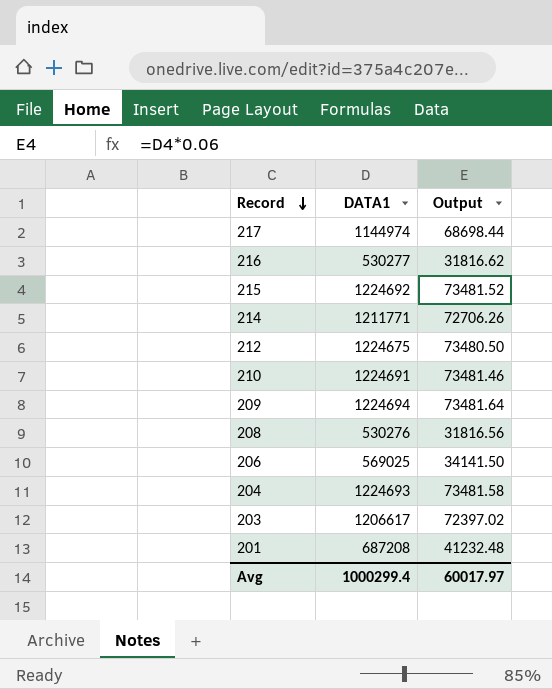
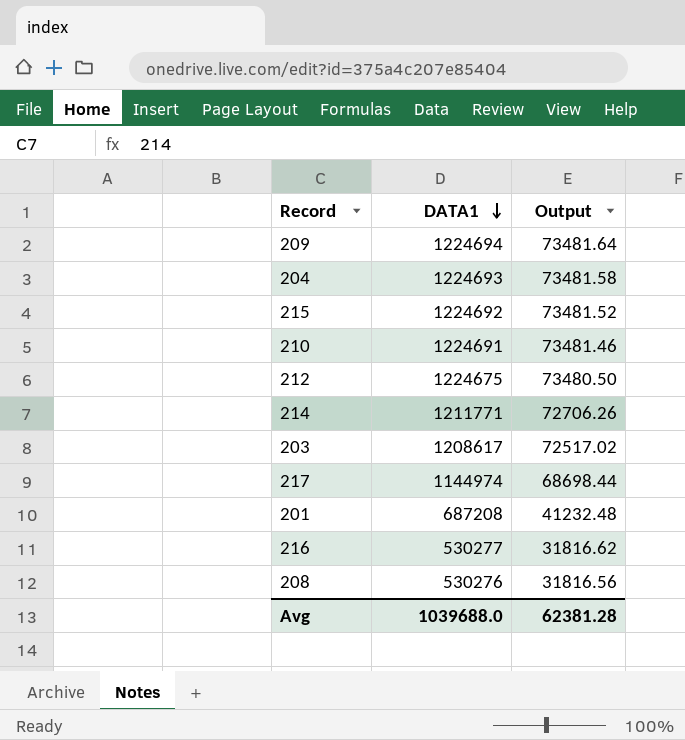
row order: Record descending -> DATA1 descending
row 206: 569025 | 34141.50 -> none
203 | DATA1: 1206617 -> 1208617
203 | Output: 72397.02 -> 72517.02
Avg | DATA1: 1000299.4 -> 1039688.0
Avg | Output: 60017.97 -> 62381.28

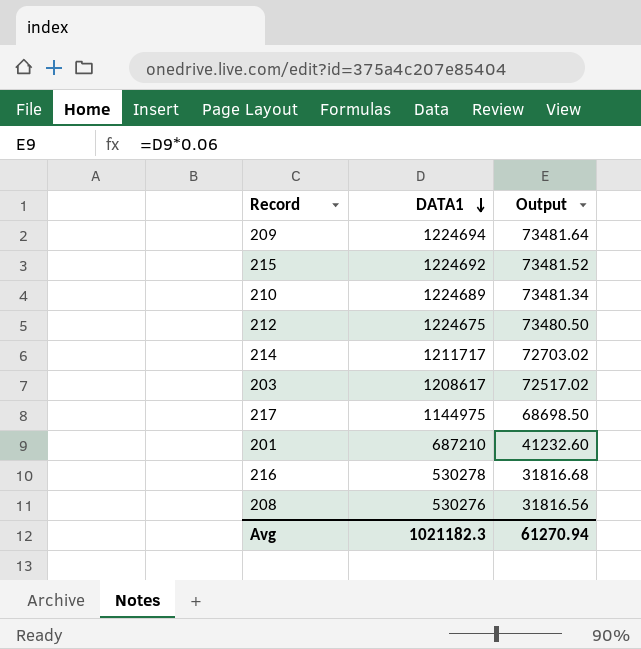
row 204: 1224693 | 73481.58 -> none
210 | DATA1: 1224691 -> 1224689
210 | Output: 73481.46 -> 73481.34
214 | DATA1: 1211771 -> 1211717
214 | Output: 72706.26 -> 72703.02
217 | DATA1: 1144974 -> 1144975
217 | Output: 68698.44 -> 68698.50
201 | DATA1: 687208 -> 687210
201 | Output: 41232.48 -> 41232.60
216 | DATA1: 530277 -> 530278
216 | Output: 31816.62 -> 31816.68
Avg | DATA1: 1039688.0 -> 1021182.3
Avg | Output: 62381.28 -> 61270.94

